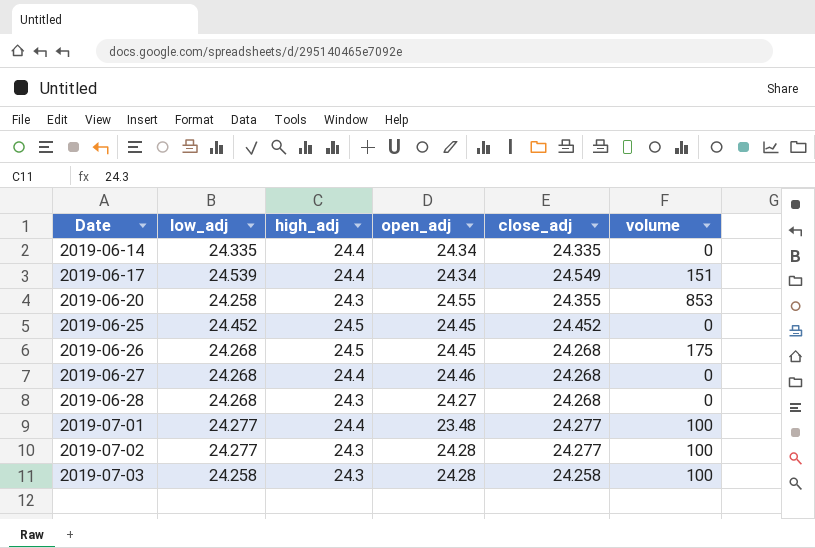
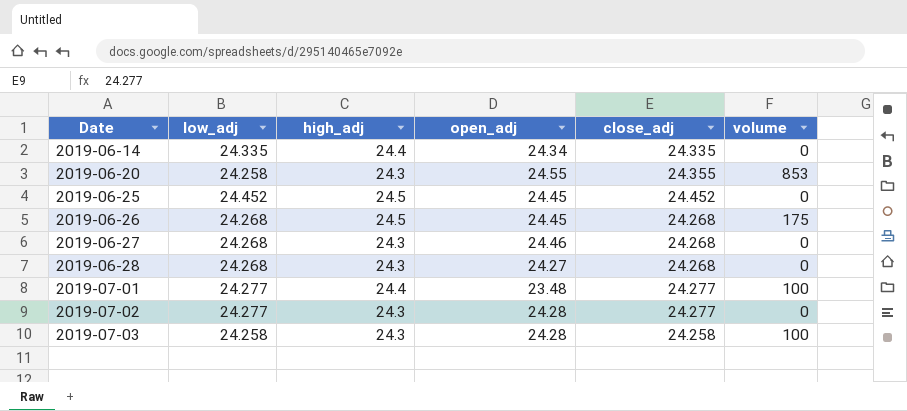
row 2019-06-17: 24.539 | 24.4 | 24.34 | 24.549 | 151 -> none
2019-06-27 | high_adj: 24.4 -> 24.3
2019-07-02 | volume: 100 -> 0

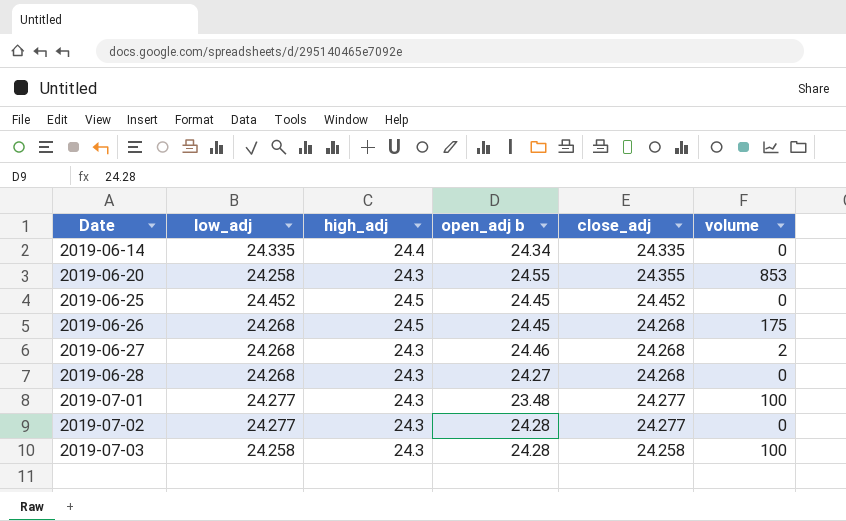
column name: open_adj -> open_adj b
2019-06-27 | volume: 0 -> 2
2019-07-01 | high_adj: 24.4 -> 24.3

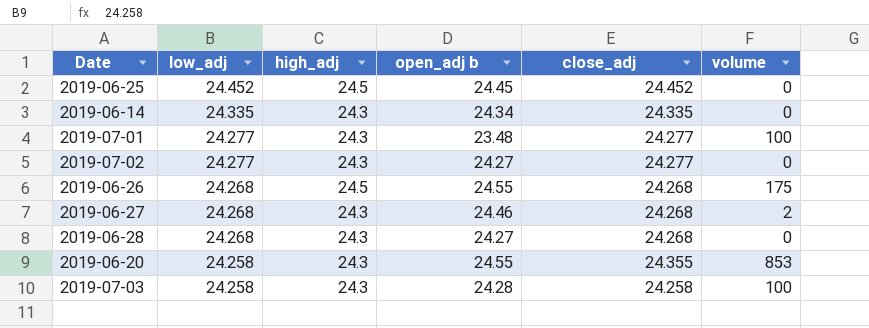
row order: Date ascending -> low_adj descending
2019-06-14 | high_adj: 24.4 -> 24.3
2019-07-02 | open_adj b: 24.28 -> 24.27
2019-06-26 | open_adj b: 24.45 -> 24.55

